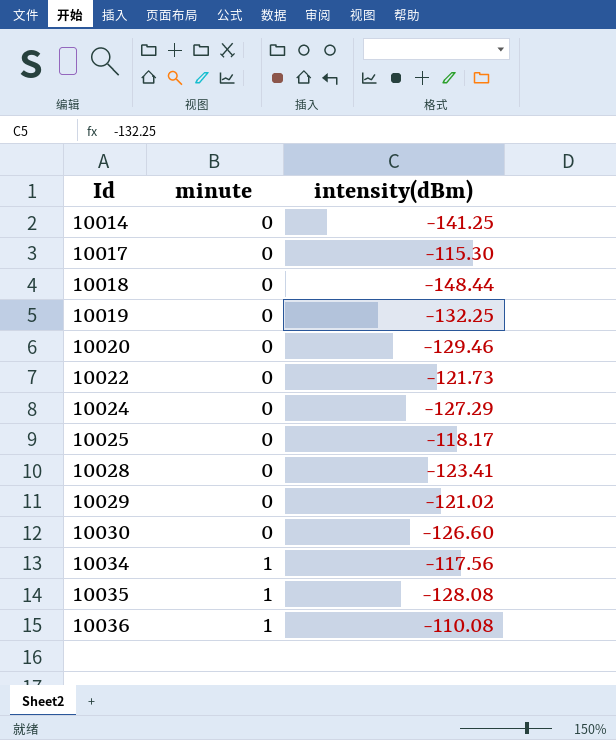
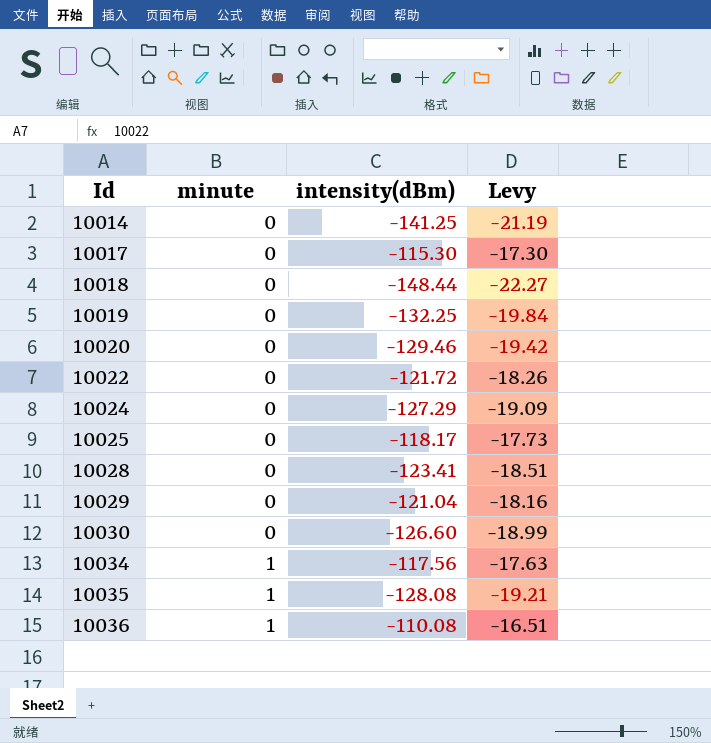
column Levy | formula: none -> [intensity(dBm)] * 0.15
10022 | intensity(dBm): -121.73 -> -121.72
10029 | intensity(dBm): -121.02 -> -121.04

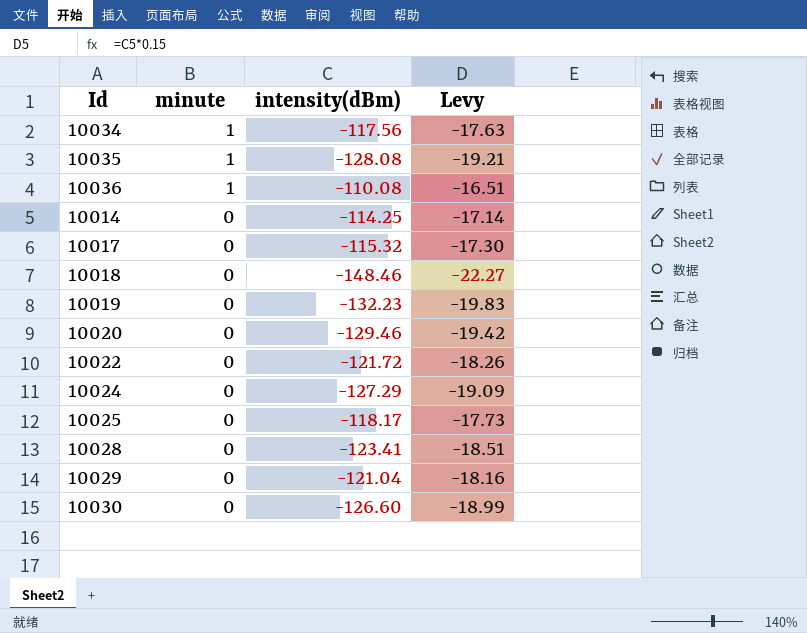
row order: Id ascending -> minute descending
10014 | intensity(dBm): -141.25 -> -114.25
10014 | Levy: -21.19 -> -17.14
10017 | intensity(dBm): -115.30 -> -115.32
10018 | intensity(dBm): -148.44 -> -148.46
10019 | intensity(dBm): -132.25 -> -132.23
10019 | Levy: -19.84 -> -19.83

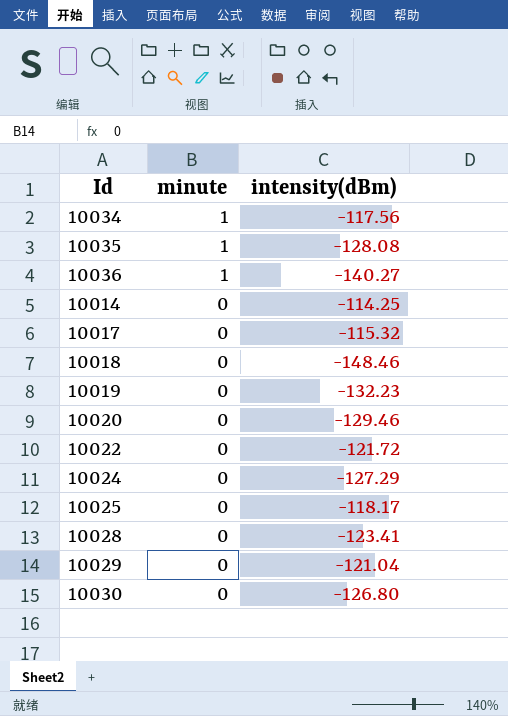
column Levy | formula: [intensity(dBm)] * 0.15 -> none
10036 | intensity(dBm): -110.08 -> -140.27
10030 | intensity(dBm): -126.60 -> -126.80

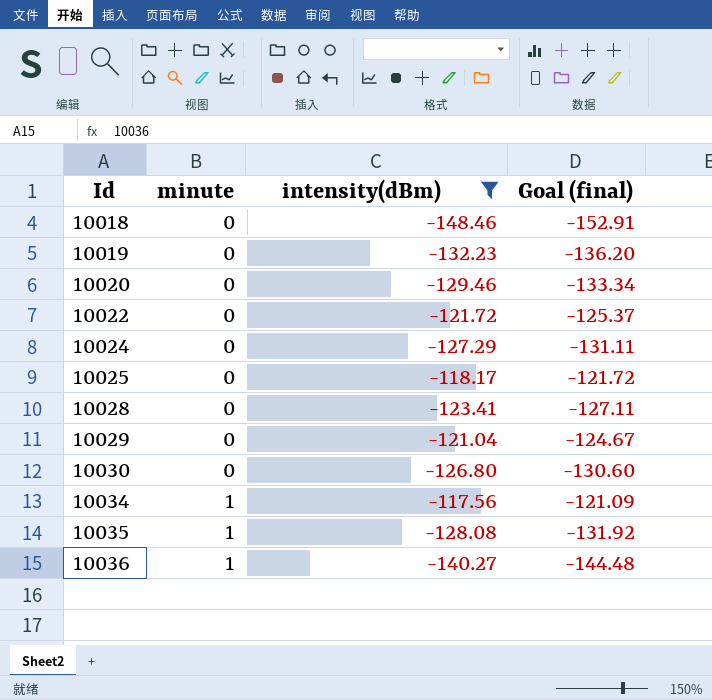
filter: none -> intensity(dBm) <= -117.56
row order: minute descending -> Id ascending
column Goal (final) | formula: none -> [intensity(dBm)] * 1.03

